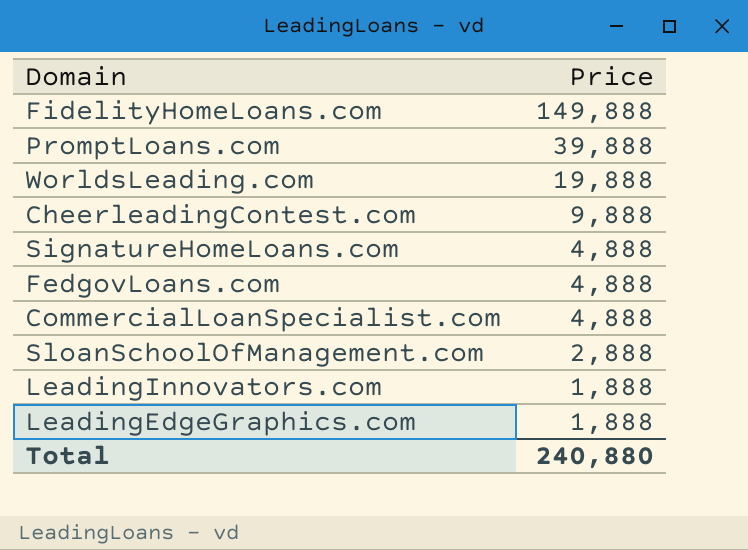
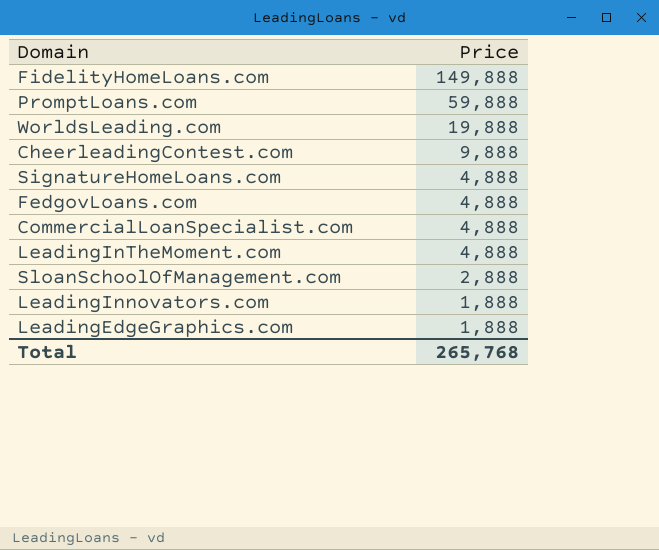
PromptLoans.com | Price: 39,888 -> 59,888
row LeadingInTheMoment.com: none -> 4,888
Total | Price: 240,880 -> 265,768

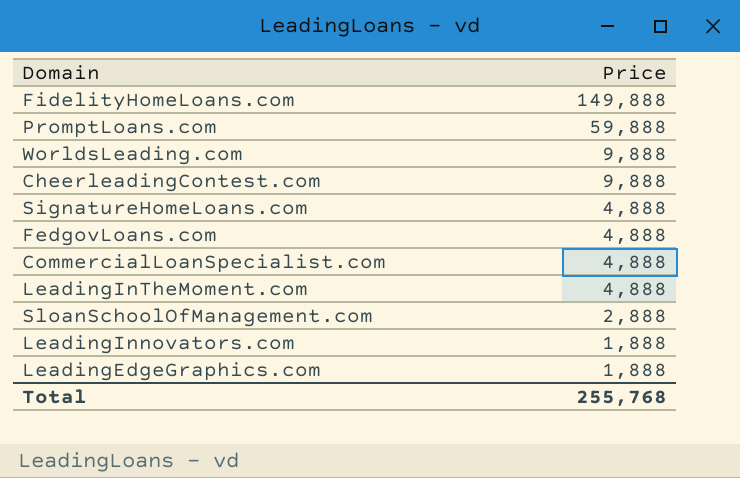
WorldsLeading.com | Price: 19,888 -> 9,888
Total | Price: 265,768 -> 255,768

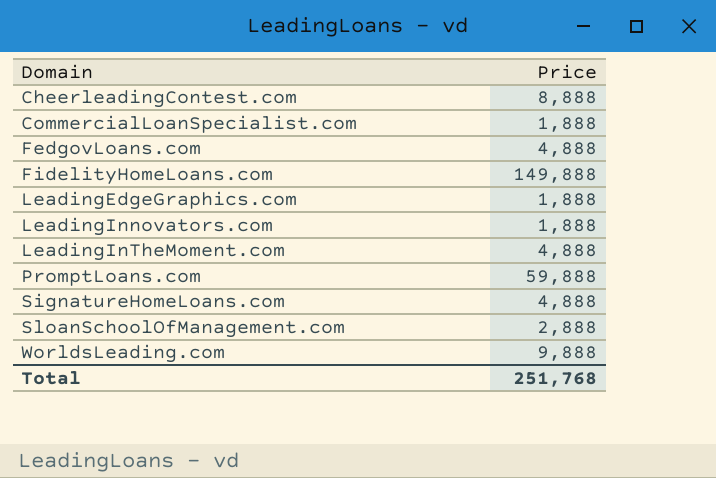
row order: Price descending -> Domain ascending
CheerleadingContest.com | Price: 9,888 -> 8,888
CommercialLoanSpecialist.com | Price: 4,888 -> 1,888
Total | Price: 255,768 -> 251,768

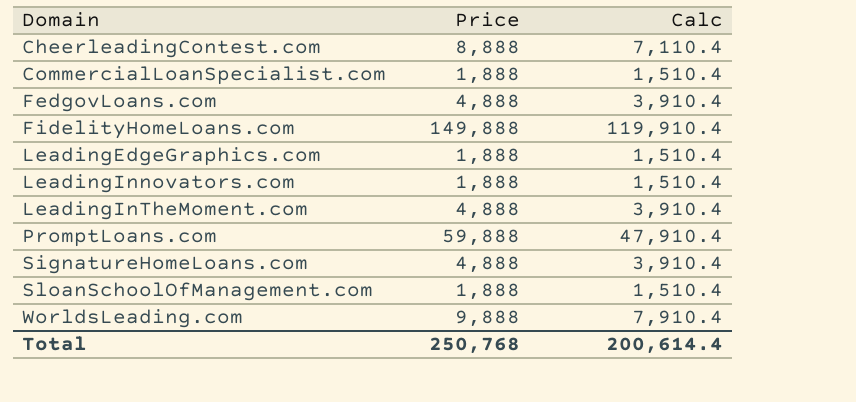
column Calc | formula: none -> [Price] * 0.8
SloanSchoolOfManagement.com | Price: 2,888 -> 1,888
Total | Price: 251,768 -> 250,768

